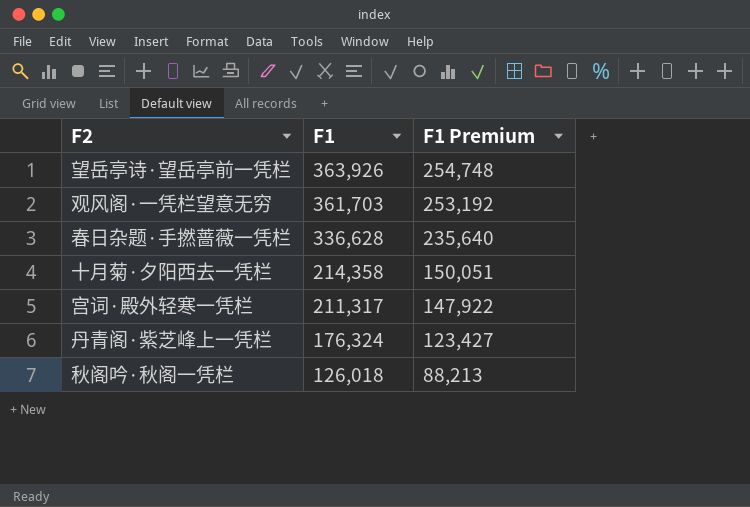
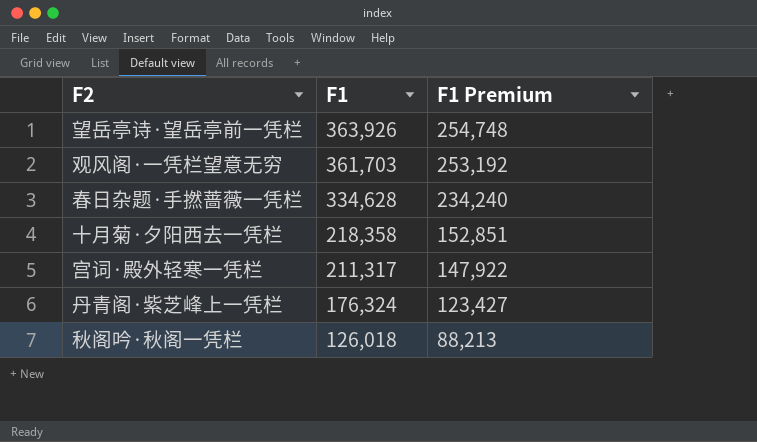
春日杂题·手撚蔷薇一凭栏 | F1: 336,628 -> 334,628
春日杂题·手撚蔷薇一凭栏 | F1 Premium: 235,640 -> 234,240
十月菊·夕阳西去一凭栏 | F1: 214,358 -> 218,358
十月菊·夕阳西去一凭栏 | F1 Premium: 150,051 -> 152,851

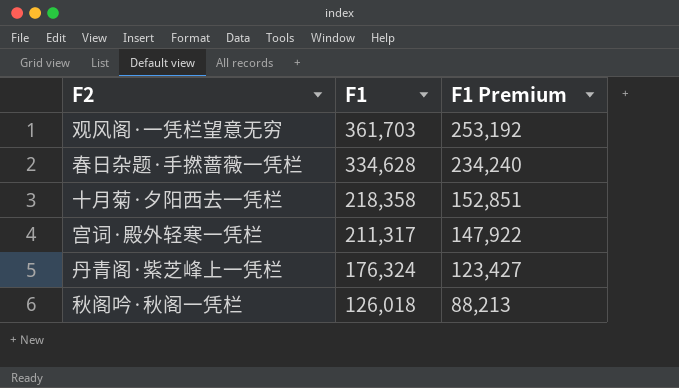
row 望岳亭诗·望岳亭前一凭栏: 363,926 | 254,748 -> none

